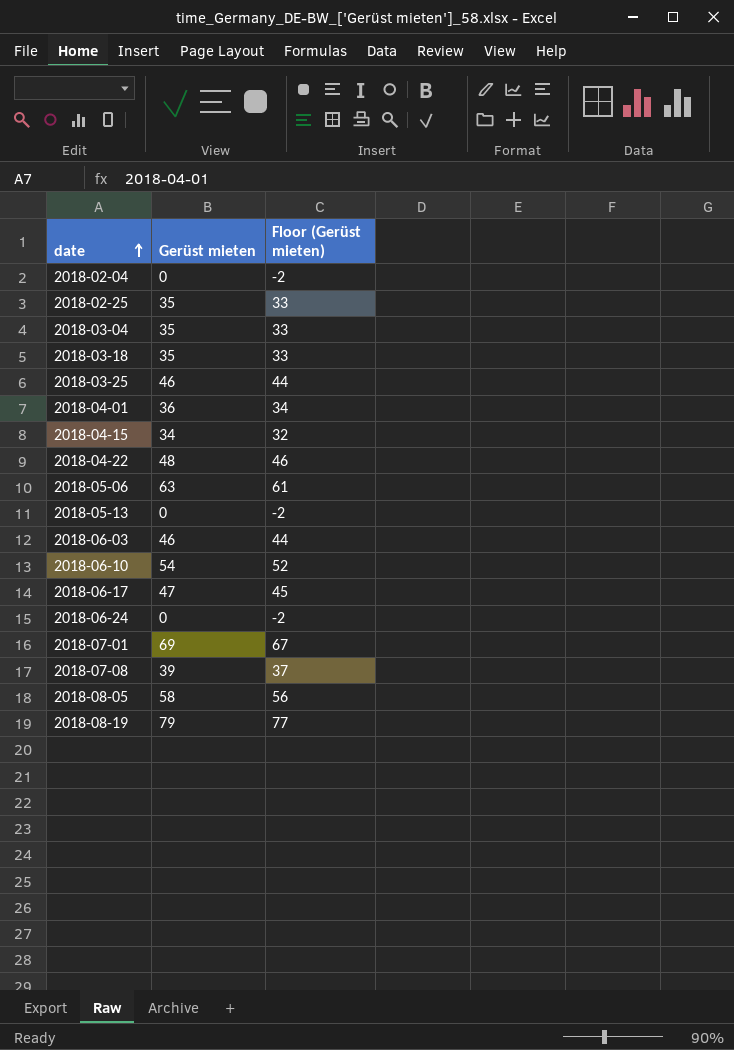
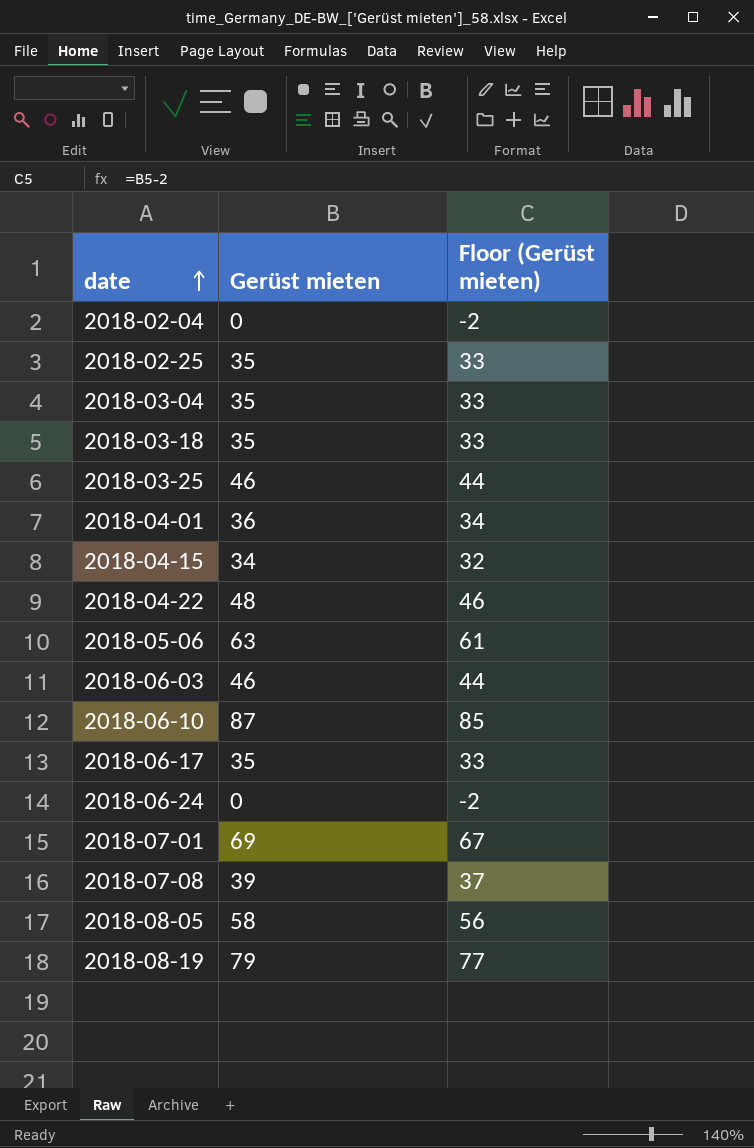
row 2018-05-13: 0 | -2 -> none
2018-06-10 | Gerüst mieten: 54 -> 87
2018-06-10 | Floor (Gerüst mieten): 52 -> 85
2018-06-17 | Gerüst mieten: 47 -> 35
2018-06-17 | Floor (Gerüst mieten): 45 -> 33

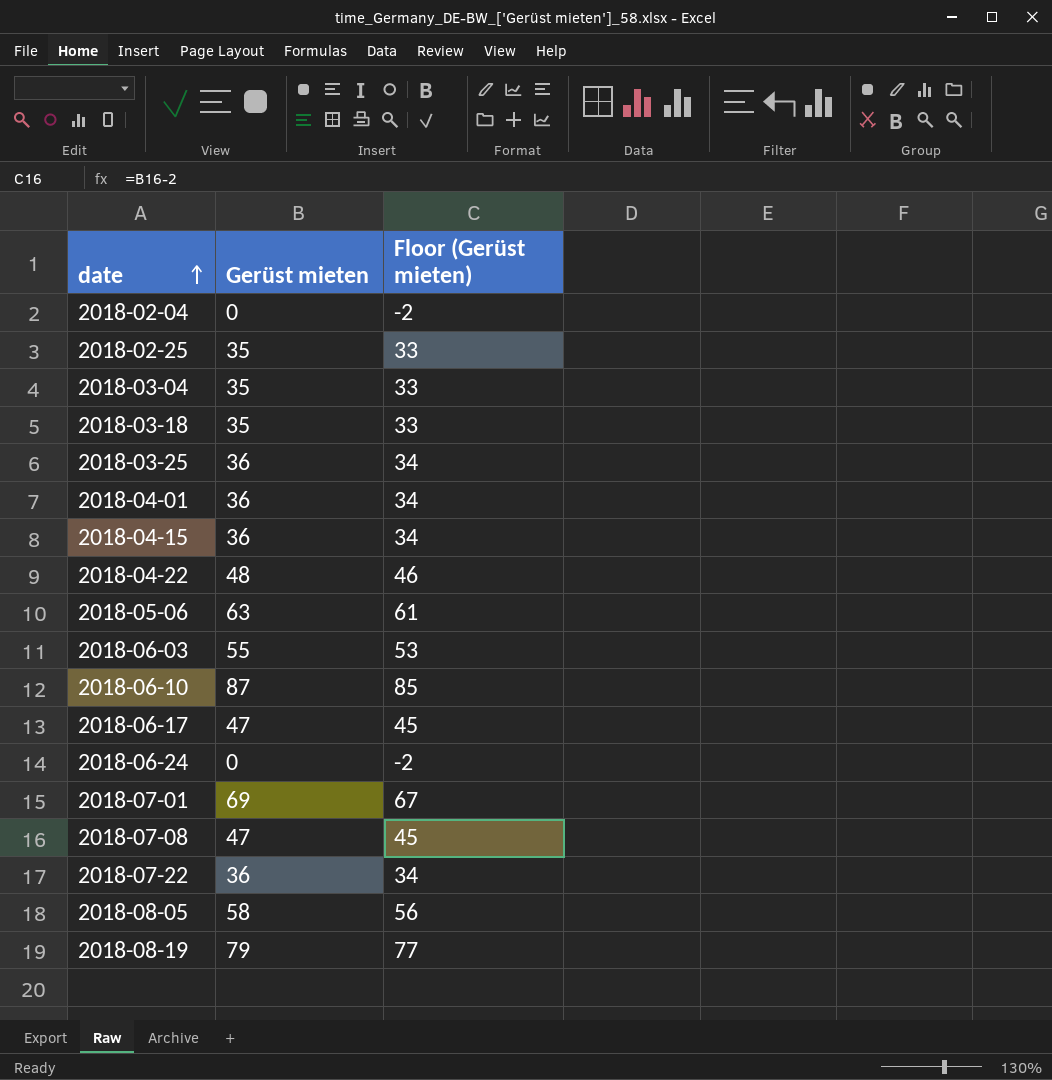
2018-03-25 | Gerüst mieten: 46 -> 36
2018-03-25 | Floor (Gerüst mieten): 44 -> 34
2018-04-15 | Gerüst mieten: 34 -> 36
2018-04-15 | Floor (Gerüst mieten): 32 -> 34
2018-06-03 | Gerüst mieten: 46 -> 55
2018-06-03 | Floor (Gerüst mieten): 44 -> 53
2018-06-17 | Gerüst mieten: 35 -> 47
2018-06-17 | Floor (Gerüst mieten): 33 -> 45
2018-07-08 | Gerüst mieten: 39 -> 47
2018-07-08 | Floor (Gerüst mieten): 37 -> 45
row 2018-07-22: none -> 36 | 34

